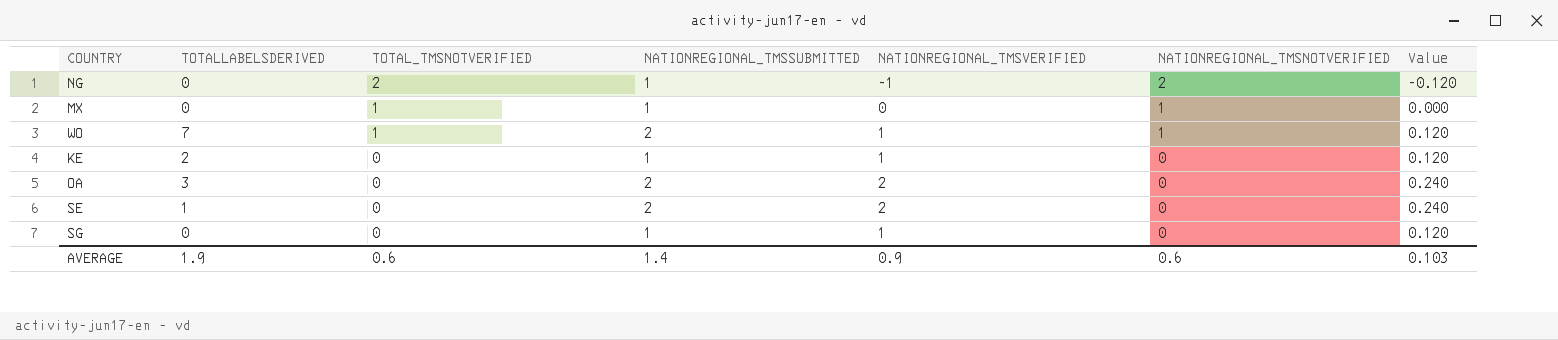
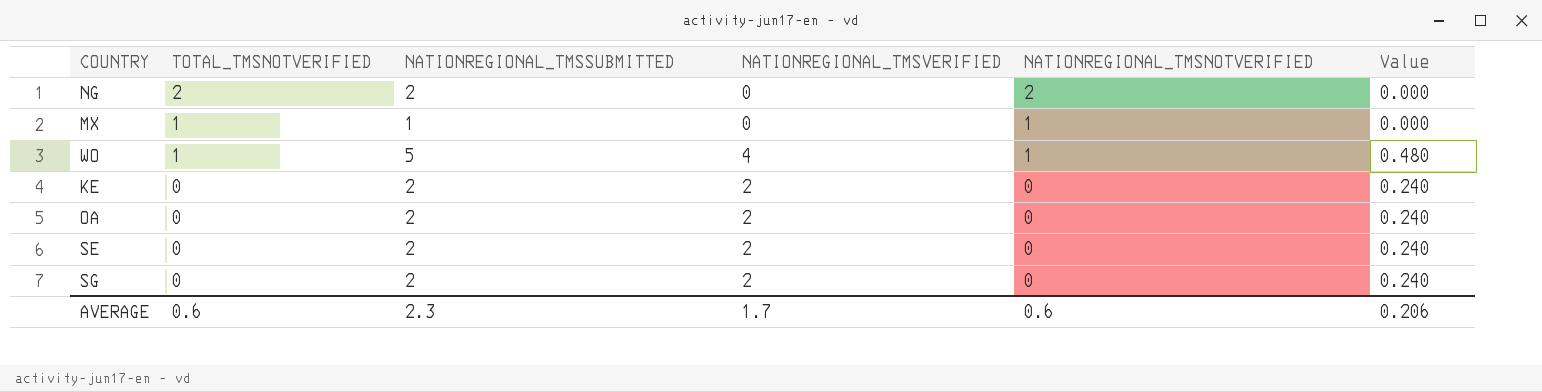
column TOTALLABELSDERIVED | position: 2 -> none
NG | NATIONREGIONAL_TMSSUBMITTED: 1 -> 2
NG | NATIONREGIONAL_TMSVERIFIED: -1 -> 0
NG | Value: -0.120 -> 0.000
WO | NATIONREGIONAL_TMSSUBMITTED: 2 -> 5
WO | NATIONREGIONAL_TMSVERIFIED: 1 -> 4
WO | Value: 0.120 -> 0.480
KE | NATIONREGIONAL_TMSSUBMITTED: 1 -> 2
KE | NATIONREGIONAL_TMSVERIFIED: 1 -> 2
KE | Value: 0.120 -> 0.240
SG | NATIONREGIONAL_TMSSUBMITTED: 1 -> 2
SG | NATIONREGIONAL_TMSVERIFIED: 1 -> 2
SG | Value: 0.120 -> 0.240
AVERAGE | NATIONREGIONAL_TMSSUBMITTED: 1.4 -> 2.3
AVERAGE | NATIONREGIONAL_TMSVERIFIED: 0.9 -> 1.7
AVERAGE | Value: 0.103 -> 0.206

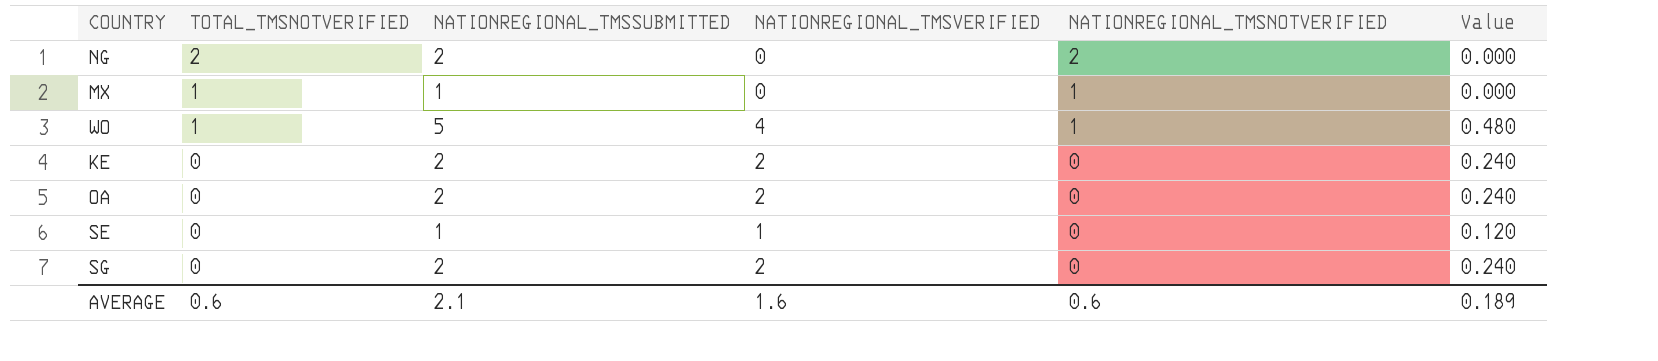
SE | NATIONREGIONAL_TMSSUBMITTED: 2 -> 1
SE | NATIONREGIONAL_TMSVERIFIED: 2 -> 1
SE | Value: 0.240 -> 0.120
AVERAGE | NATIONREGIONAL_TMSSUBMITTED: 2.3 -> 2.1
AVERAGE | NATIONREGIONAL_TMSVERIFIED: 1.7 -> 1.6
AVERAGE | Value: 0.206 -> 0.189

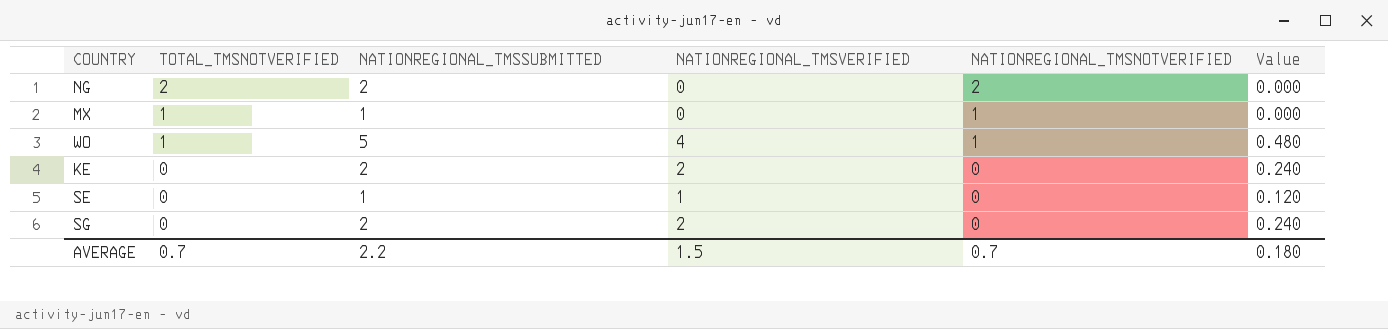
row OA: 0 | 2 | 2 | 0 | 0.240 -> none
AVERAGE | TOTAL_TMSNOTVERIFIED: 0.6 -> 0.7
AVERAGE | NATIONREGIONAL_TMSSUBMITTED: 2.1 -> 2.2
AVERAGE | NATIONREGIONAL_TMSVERIFIED: 1.6 -> 1.5
AVERAGE | NATIONREGIONAL_TMSNOTVERIFIED: 0.6 -> 0.7
AVERAGE | Value: 0.189 -> 0.180

